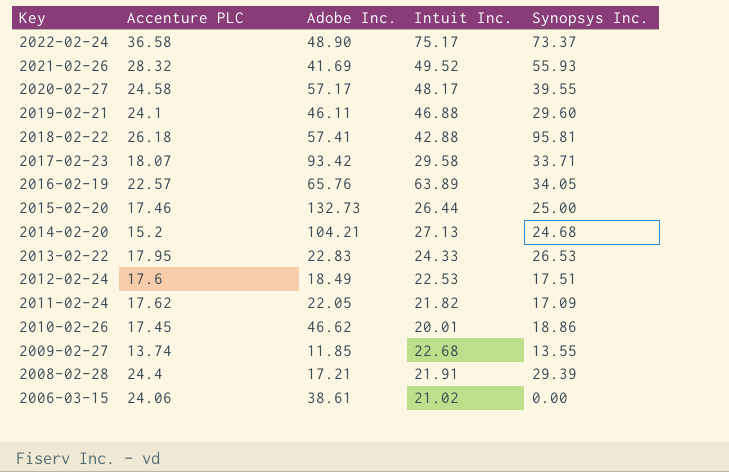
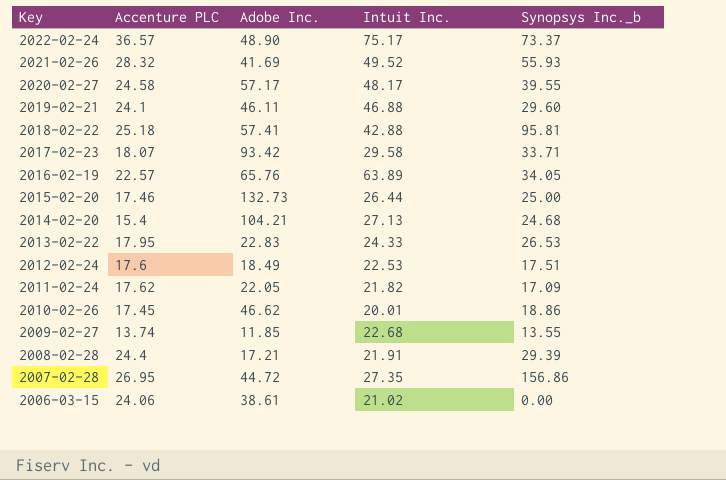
column name: Synopsys Inc. -> Synopsys Inc._b
2022-02-24 | Accenture PLC: 36.58 -> 36.57
2018-02-22 | Accenture PLC: 26.18 -> 25.18
2014-02-20 | Accenture PLC: 15.2 -> 15.4
row 2007-02-28: none -> 26.95 | 44.72 | 27.35 | 156.86

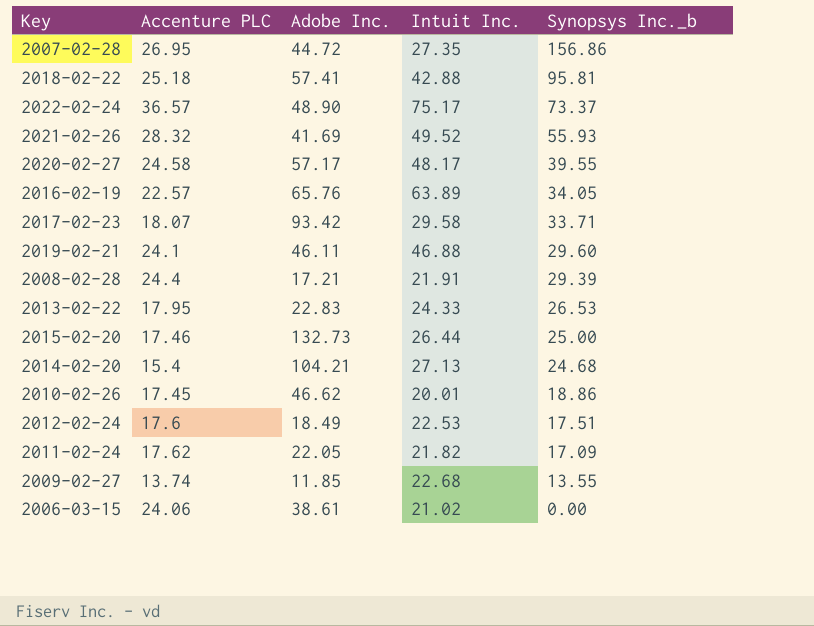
row order: Key descending -> Synopsys Inc._b descending

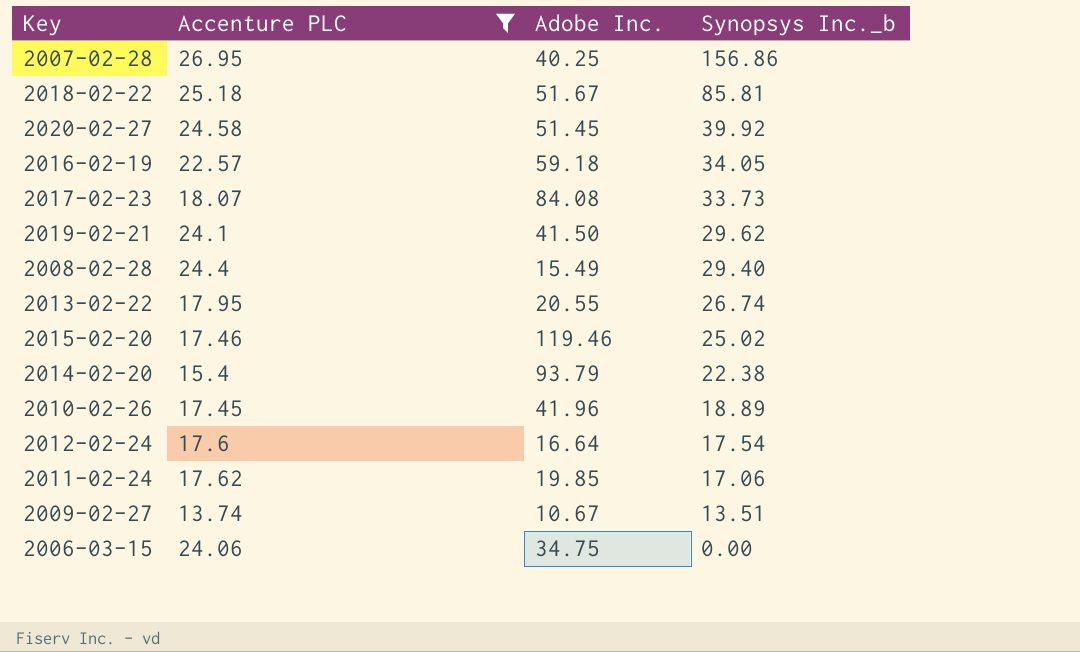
filter: none -> Accenture PLC <= 26.95
column Intuit Inc. | position: 4 -> none
2007-02-28 | Adobe Inc.: 44.72 -> 40.25
2018-02-22 | Adobe Inc.: 57.41 -> 51.67
2018-02-22 | Synopsys Inc._b: 95.81 -> 85.81
2020-02-27 | Adobe Inc.: 57.17 -> 51.45
2020-02-27 | Synopsys Inc._b: 39.55 -> 39.92
2016-02-19 | Adobe Inc.: 65.76 -> 59.18
2017-02-23 | Adobe Inc.: 93.42 -> 84.08
2017-02-23 | Synopsys Inc._b: 33.71 -> 33.73
2019-02-21 | Adobe Inc.: 46.11 -> 41.50
2019-02-21 | Synopsys Inc._b: 29.60 -> 29.62
2008-02-28 | Adobe Inc.: 17.21 -> 15.49
2008-02-28 | Synopsys Inc._b: 29.39 -> 29.40
2013-02-22 | Adobe Inc.: 22.83 -> 20.55
2013-02-22 | Synopsys Inc._b: 26.53 -> 26.74
2015-02-20 | Adobe Inc.: 132.73 -> 119.46
2015-02-20 | Synopsys Inc._b: 25.00 -> 25.02
2014-02-20 | Adobe Inc.: 104.21 -> 93.79
2014-02-20 | Synopsys Inc._b: 24.68 -> 22.38
2010-02-26 | Adobe Inc.: 46.62 -> 41.96
2010-02-26 | Synopsys Inc._b: 18.86 -> 18.89
2012-02-24 | Adobe Inc.: 18.49 -> 16.64
2012-02-24 | Synopsys Inc._b: 17.51 -> 17.54
2011-02-24 | Adobe Inc.: 22.05 -> 19.85
2011-02-24 | Synopsys Inc._b: 17.09 -> 17.06
2009-02-27 | Adobe Inc.: 11.85 -> 10.67
2009-02-27 | Synopsys Inc._b: 13.55 -> 13.51
2006-03-15 | Adobe Inc.: 38.61 -> 34.75

